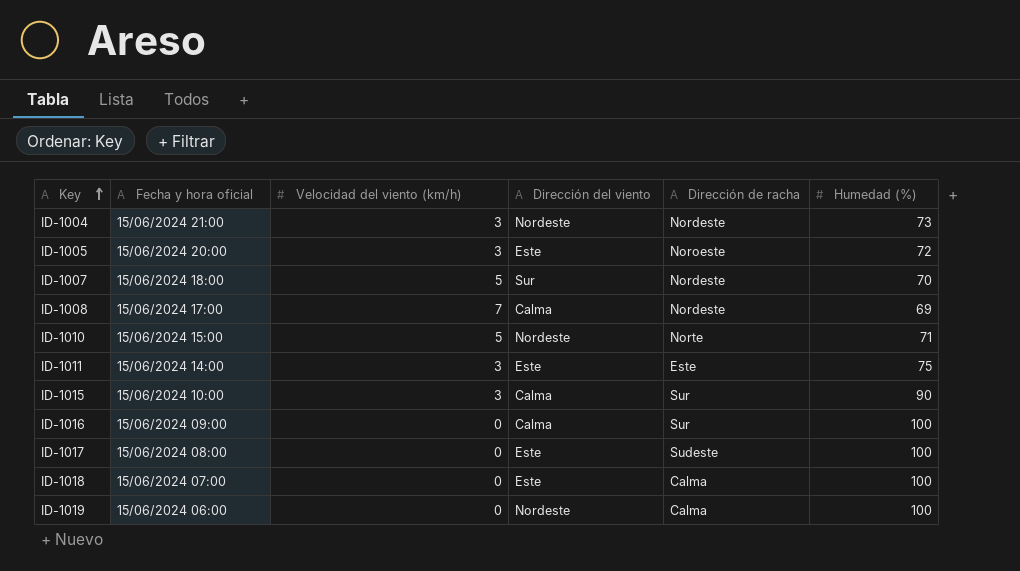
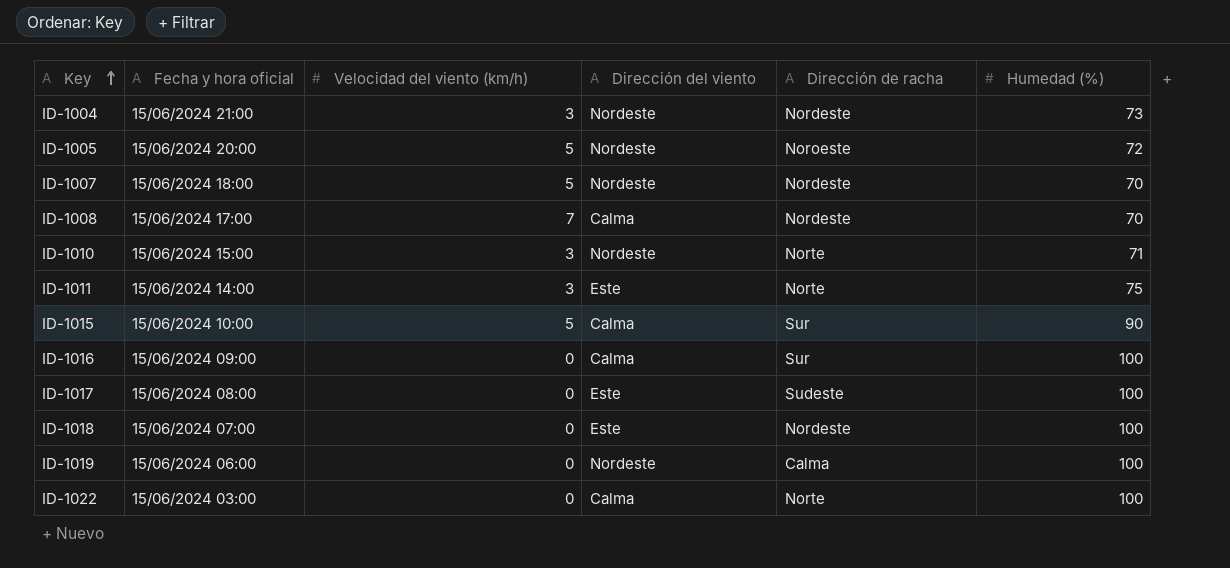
ID-1005 | Velocidad del viento (km/h): 3 -> 5
ID-1005 | Dirección del viento: Este -> Nordeste
ID-1007 | Dirección del viento: Sur -> Nordeste
ID-1008 | Humedad (%): 69 -> 70
ID-1010 | Velocidad del viento (km/h): 5 -> 3
ID-1011 | Dirección de racha: Este -> Norte
ID-1015 | Velocidad del viento (km/h): 3 -> 5
ID-1018 | Dirección de racha: Calma -> Nordeste
row ID-1022: none -> 15/06/2024 03:00 | 0 | Calma | Norte | 100

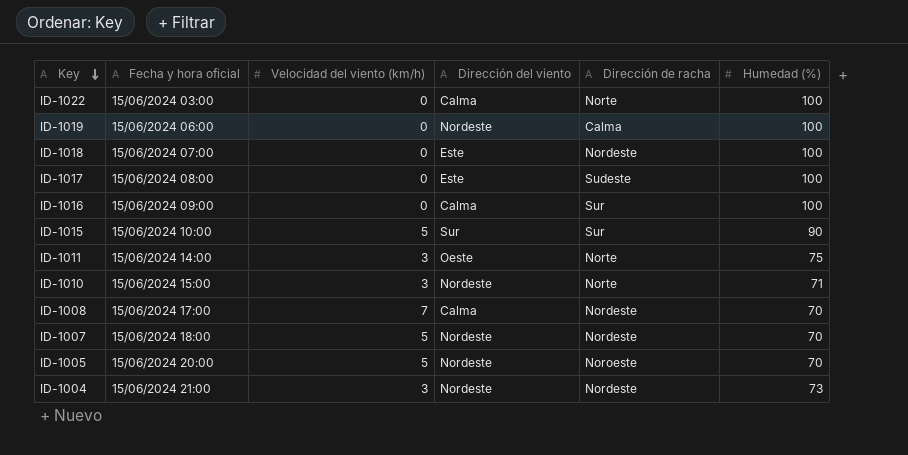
row order: Key ascending -> Key descending
ID-1015 | Dirección del viento: Calma -> Sur
ID-1011 | Dirección del viento: Este -> Oeste
ID-1005 | Humedad (%): 72 -> 70

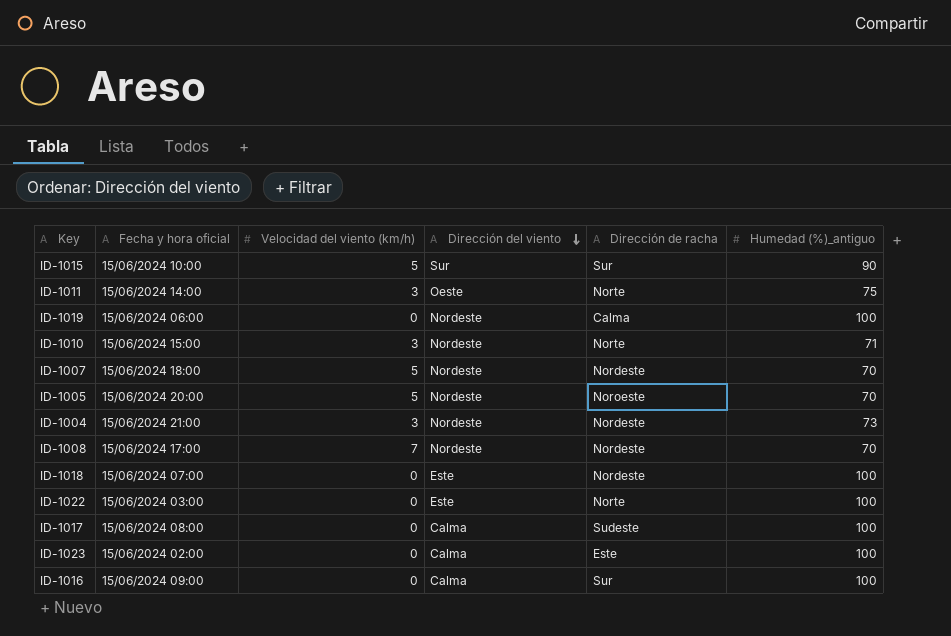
row order: Key descending -> Dirección del viento descending
column name: Humedad (%) -> Humedad (%)_antiguo
ID-1008 | Dirección del viento: Calma -> Nordeste
ID-1022 | Dirección del viento: Calma -> Este
ID-1017 | Dirección del viento: Este -> Calma
row ID-1023: none -> 15/06/2024 02:00 | 0 | Calma | Este | 100

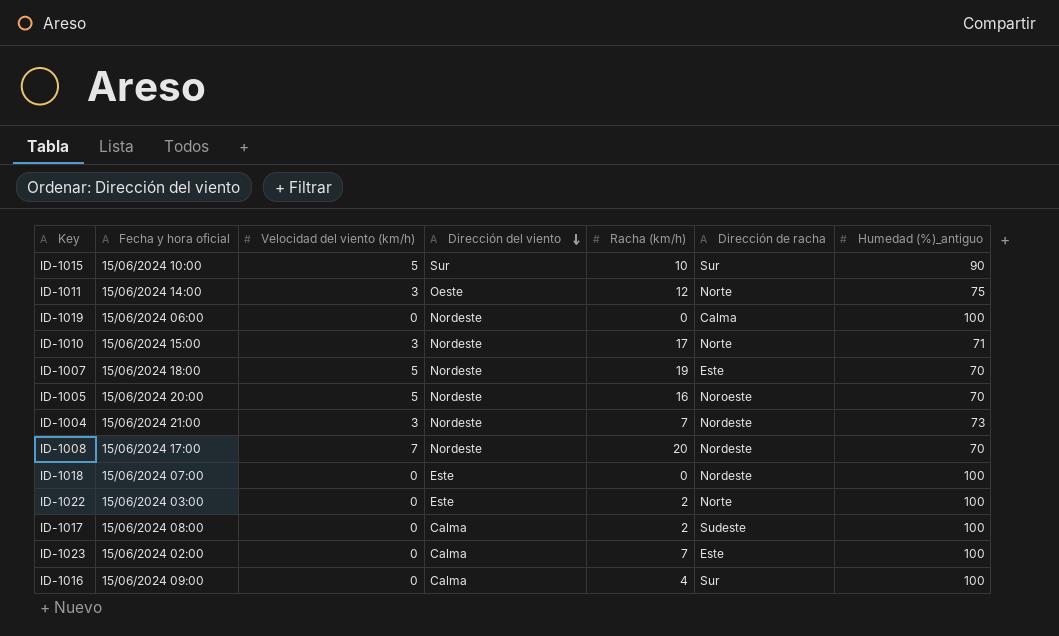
column Racha (km/h) | position: none -> 5
ID-1007 | Dirección de racha: Nordeste -> Este

